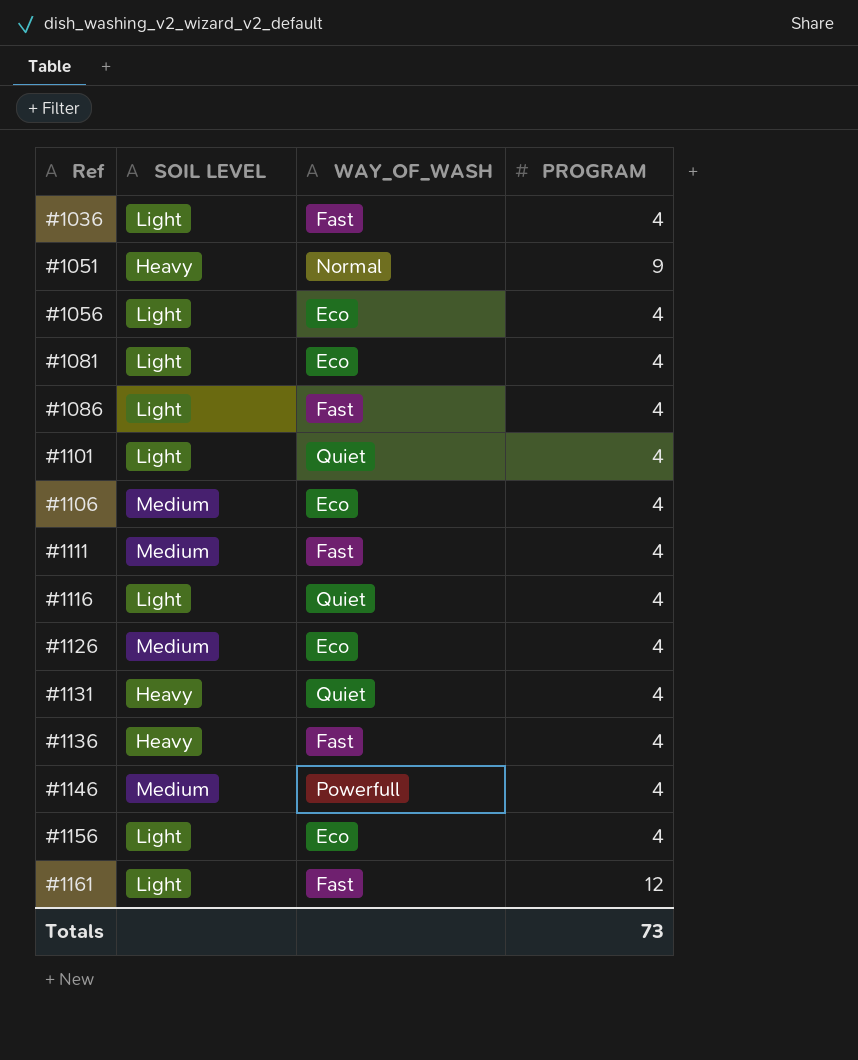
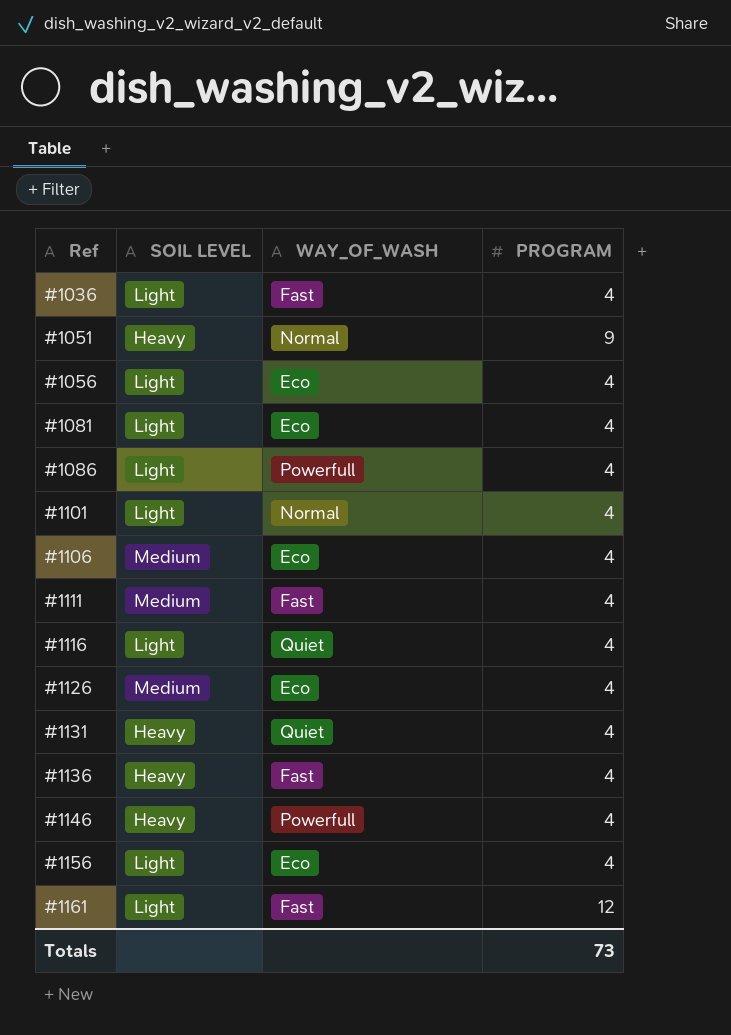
#1086 | WAY_OF_WASH: Fast -> Powerfull
#1101 | WAY_OF_WASH: Quiet -> Normal
#1146 | SOIL LEVEL: Medium -> Heavy

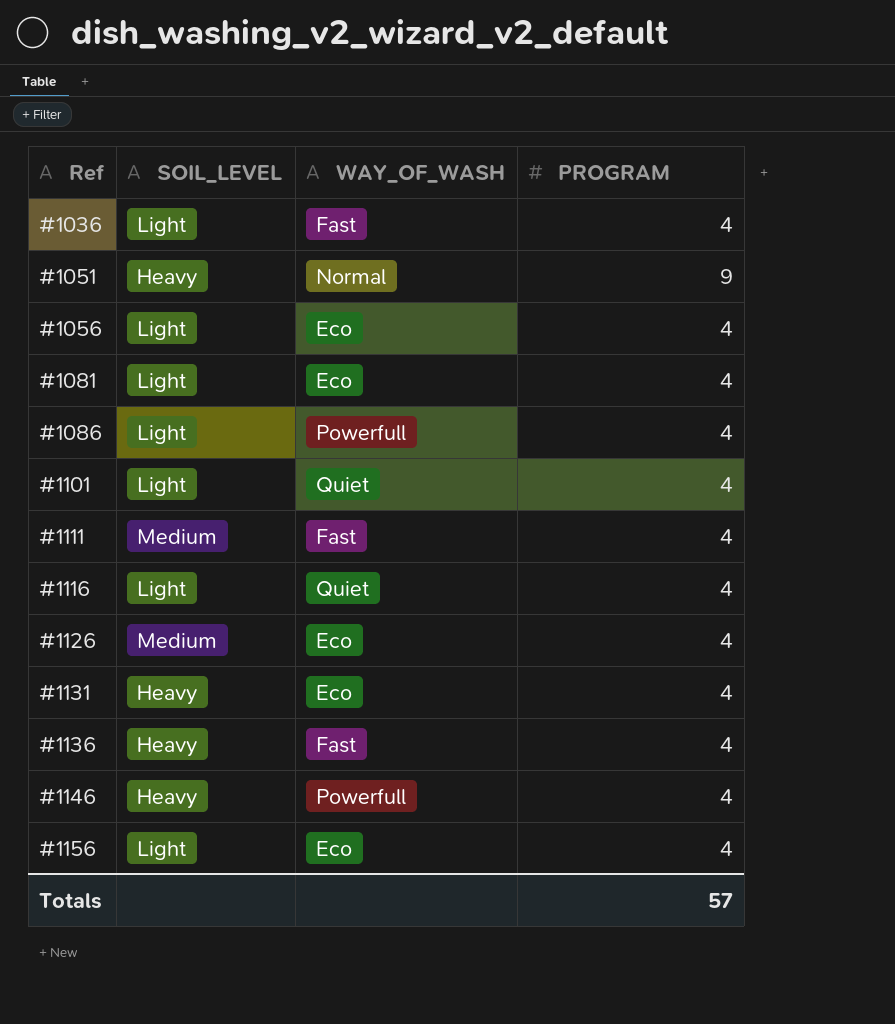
column name: SOIL LEVEL -> SOIL_LEVEL
row #1106: Medium | Eco | 4 -> none
row #1161: Light | Fast | 12 -> none
#1101 | WAY_OF_WASH: Normal -> Quiet
#1131 | WAY_OF_WASH: Quiet -> Eco
Totals | PROGRAM: 73 -> 57

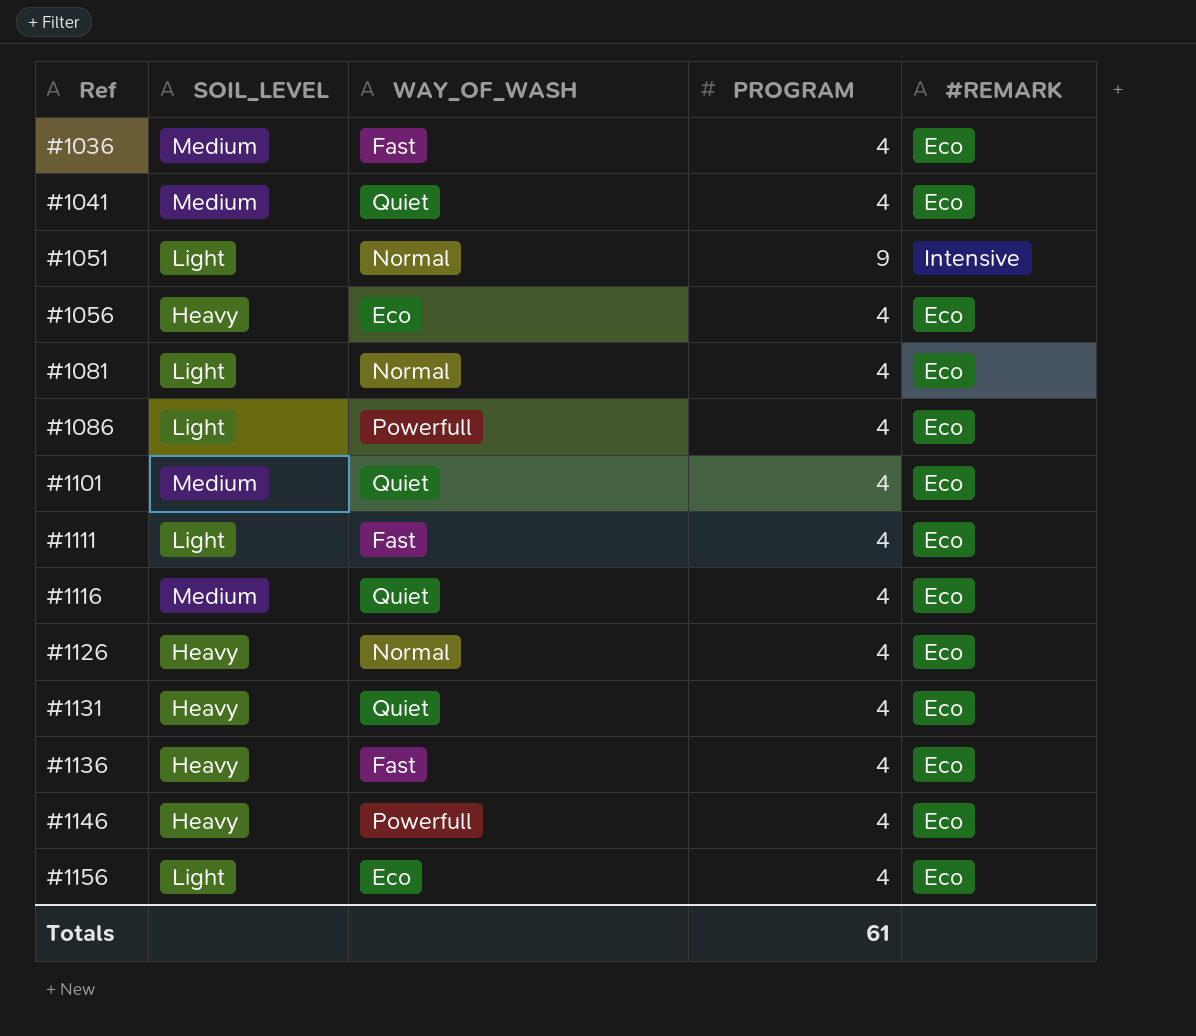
column #REMARK | position: none -> 5
#1036 | SOIL_LEVEL: Light -> Medium
row #1041: none -> Medium | Quiet | 4 | Eco
#1051 | SOIL_LEVEL: Heavy -> Light
#1056 | SOIL_LEVEL: Light -> Heavy
#1081 | WAY_OF_WASH: Eco -> Normal
#1101 | SOIL_LEVEL: Light -> Medium
#1111 | SOIL_LEVEL: Medium -> Light
#1116 | SOIL_LEVEL: Light -> Medium
#1126 | SOIL_LEVEL: Medium -> Heavy
#1126 | WAY_OF_WASH: Eco -> Normal
#1131 | WAY_OF_WASH: Eco -> Quiet
Totals | PROGRAM: 57 -> 61

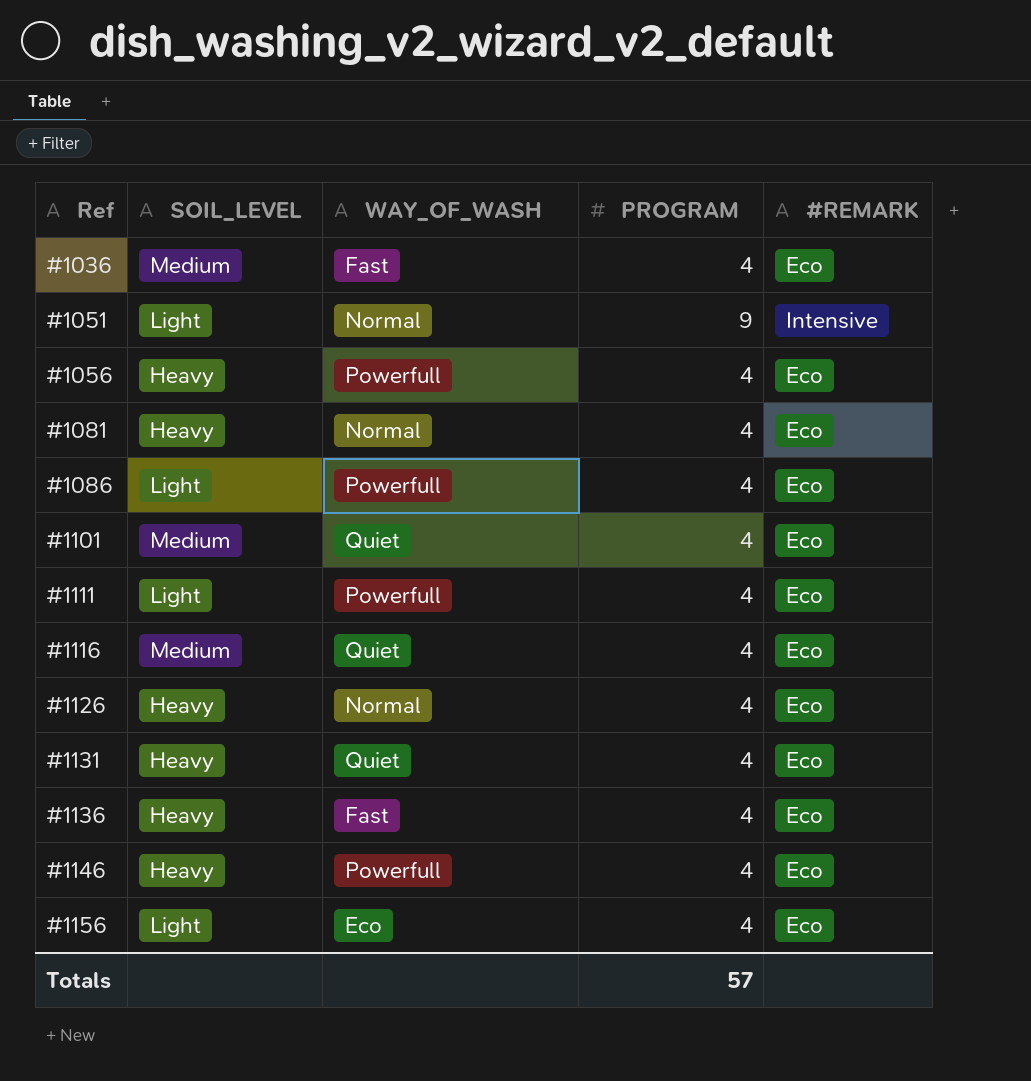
row #1041: Medium | Quiet | 4 | Eco -> none
#1056 | WAY_OF_WASH: Eco -> Powerfull
#1081 | SOIL_LEVEL: Light -> Heavy
#1111 | WAY_OF_WASH: Fast -> Powerfull
Totals | PROGRAM: 61 -> 57

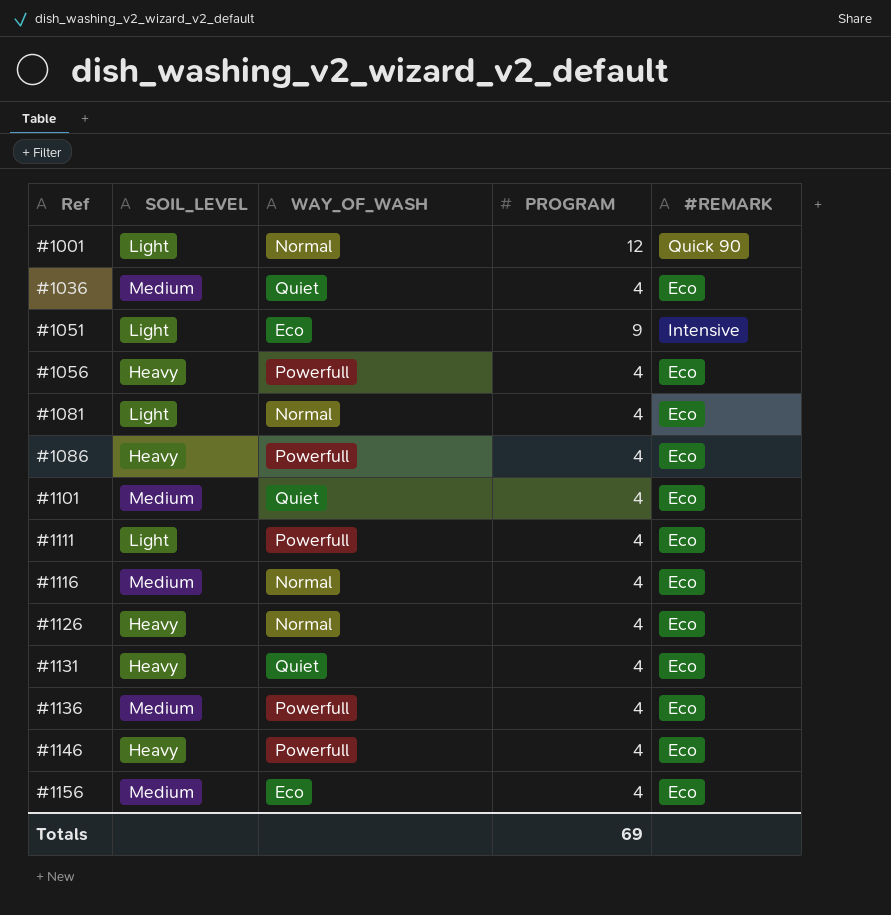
row #1001: none -> Light | Normal | 12 | Quick 90
#1036 | WAY_OF_WASH: Fast -> Quiet
#1051 | WAY_OF_WASH: Normal -> Eco
#1081 | SOIL_LEVEL: Heavy -> Light
#1086 | SOIL_LEVEL: Light -> Heavy
#1116 | WAY_OF_WASH: Quiet -> Normal
#1136 | SOIL_LEVEL: Heavy -> Medium
#1136 | WAY_OF_WASH: Fast -> Powerfull
#1156 | SOIL_LEVEL: Light -> Medium
Totals | PROGRAM: 57 -> 69

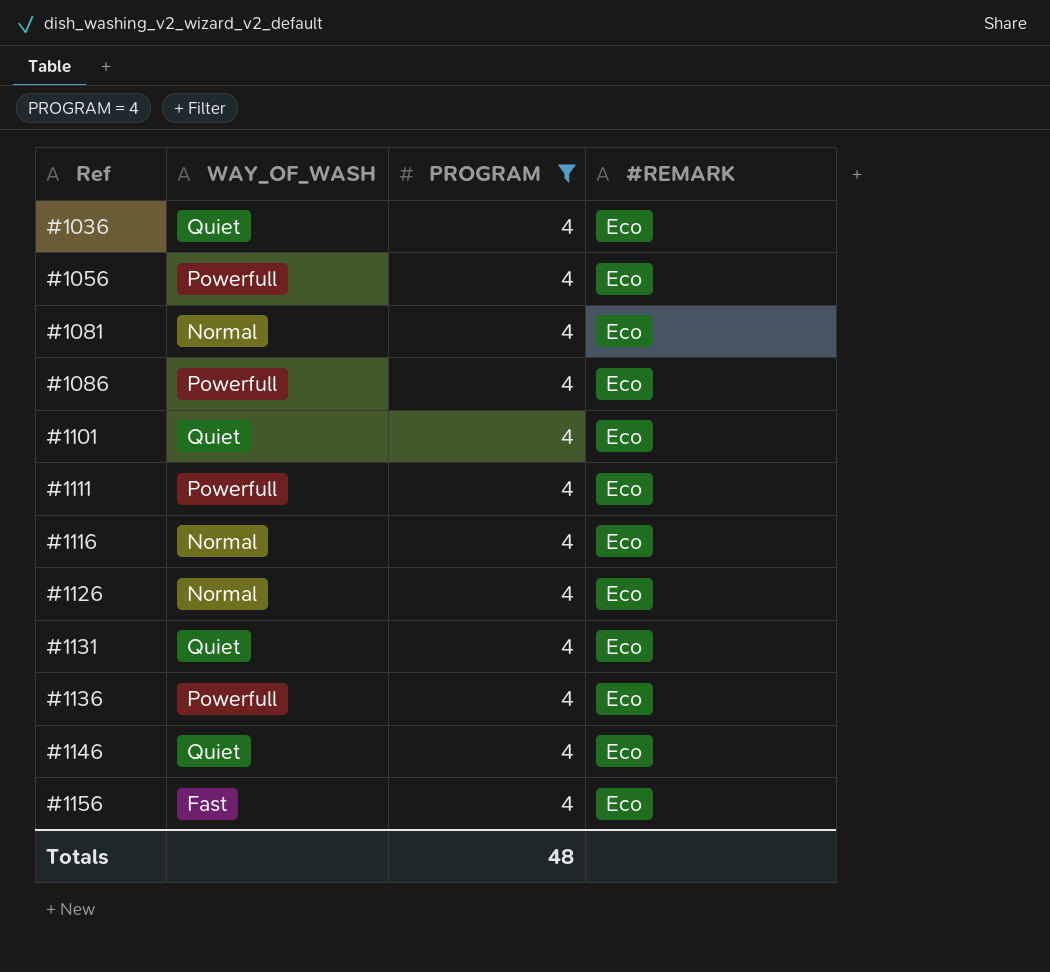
filter: none -> PROGRAM = 4
column SOIL_LEVEL | position: 2 -> none
#1146 | WAY_OF_WASH: Powerfull -> Quiet
#1156 | WAY_OF_WASH: Eco -> Fast
Totals | PROGRAM: 69 -> 48

